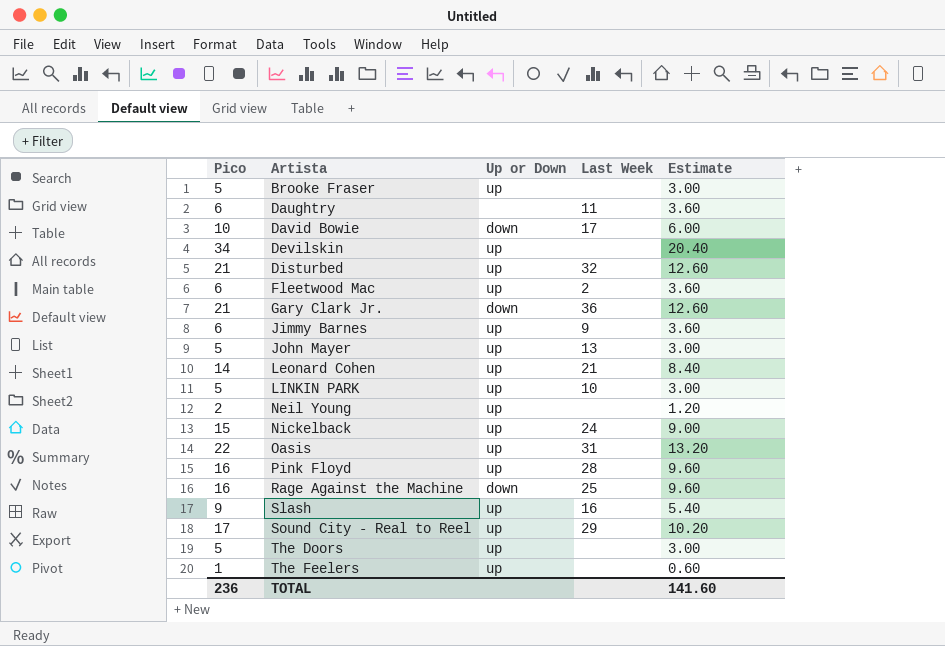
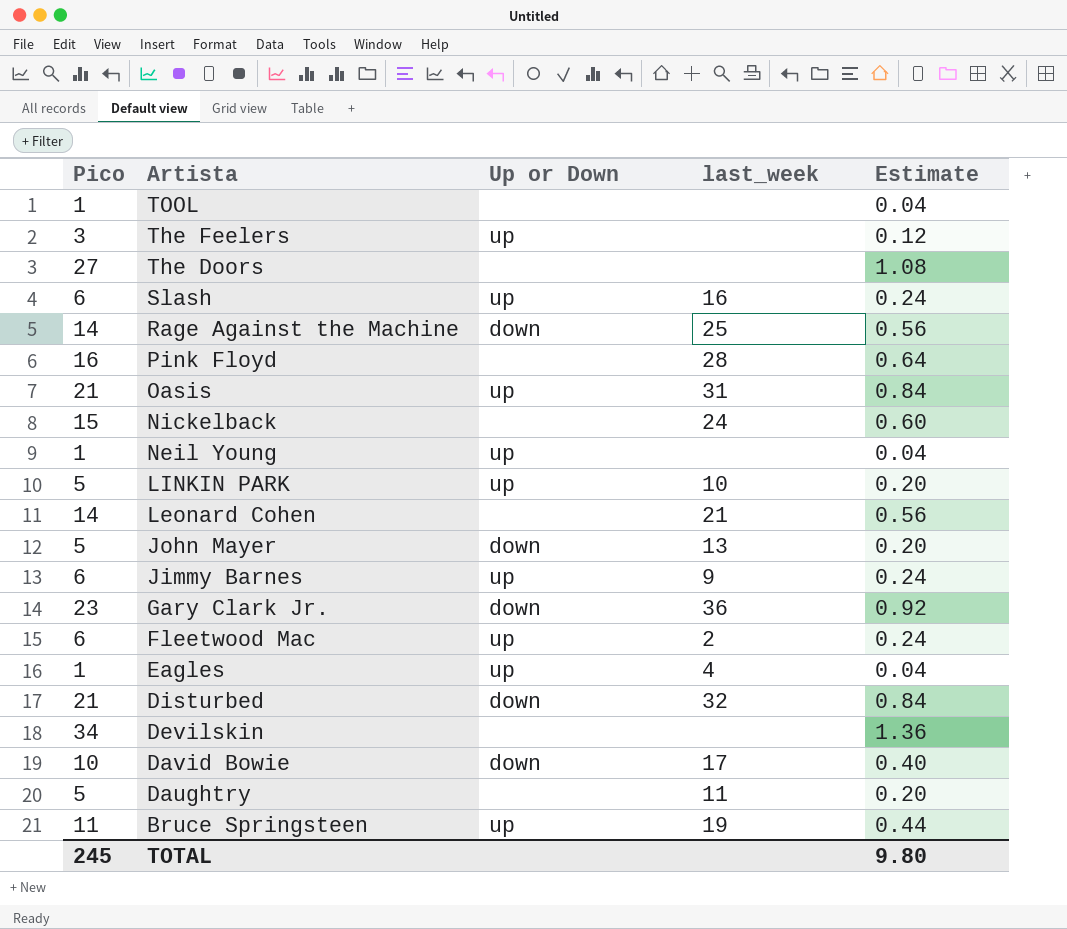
row order: Artista ascending -> Artista descending
column name: Last Week -> last_week
column Estimate | formula: [Pico] * 0.6 -> [Pico] * 0.04
row Brooke Fraser: 5 | up | none | 3.00 -> none
row Sound City - Real to Reel: 17 | up | 29 | 10.20 -> none
row TOOL: none -> 1 | none | none | 0.04
The Feelers | Pico: 1 -> 3
The Doors | Pico: 5 -> 27
The Doors | Up or Down: up -> none
Slash | Pico: 9 -> 6
Rage Against the Machine | Pico: 16 -> 14
Pink Floyd | Up or Down: up -> none
Oasis | Pico: 22 -> 21
Nickelback | Up or Down: up -> none
Neil Young | Pico: 2 -> 1
Leonard Cohen | Up or Down: up -> none
John Mayer | Up or Down: up -> down
Gary Clark Jr. | Pico: 21 -> 23
row Eagles: none -> 1 | up | 4 | 0.04
Disturbed | Up or Down: up -> down
Devilskin | Up or Down: up -> none
Daughtry | Pico: 6 -> 5
row Bruce Springsteen: none -> 11 | up | 19 | 0.44
TOTAL | Pico: 236 -> 245
TOTAL | Estimate: 141.60 -> 9.80

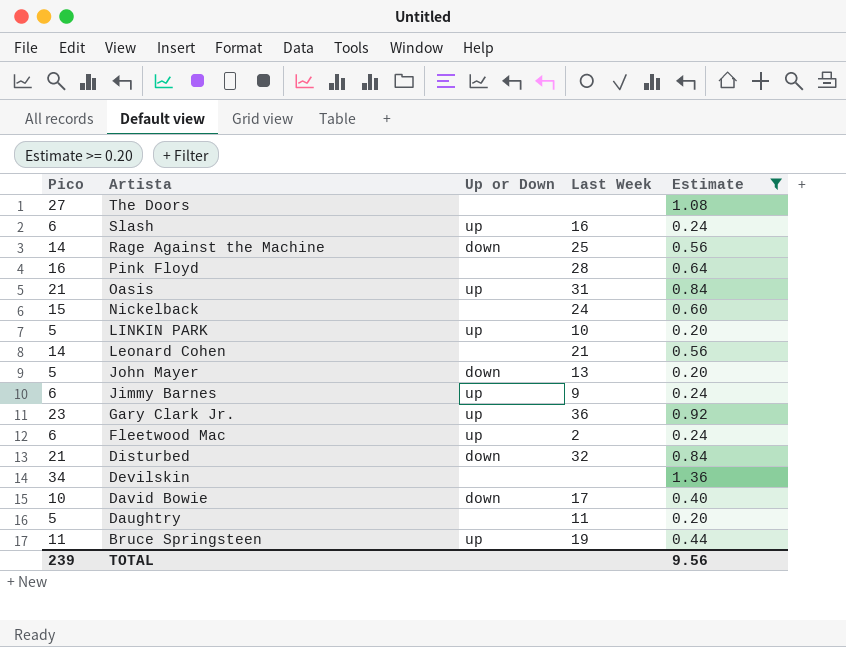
filter: none -> Estimate >= 0.20
column name: last_week -> Last Week
Gary Clark Jr. | Up or Down: down -> up
TOTAL | Pico: 245 -> 239
TOTAL | Estimate: 9.80 -> 9.56

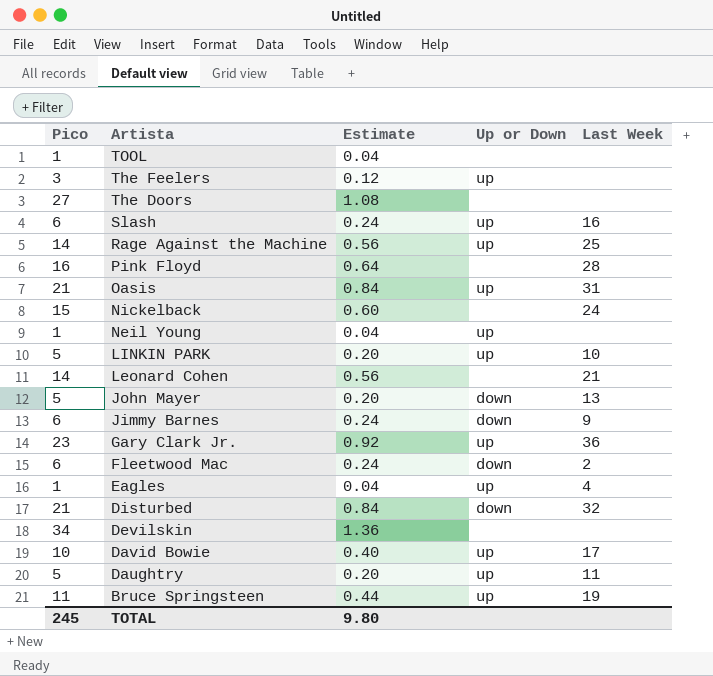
filter: Estimate >= 0.20 -> none
column Estimate | position: 5 -> 3
Rage Against the Machine | Up or Down: down -> up
Jimmy Barnes | Up or Down: up -> down
Fleetwood Mac | Up or Down: up -> down
David Bowie | Up or Down: down -> up
Daughtry | Up or Down: none -> up
TOTAL | Pico: 239 -> 245
TOTAL | Estimate: 9.56 -> 9.80

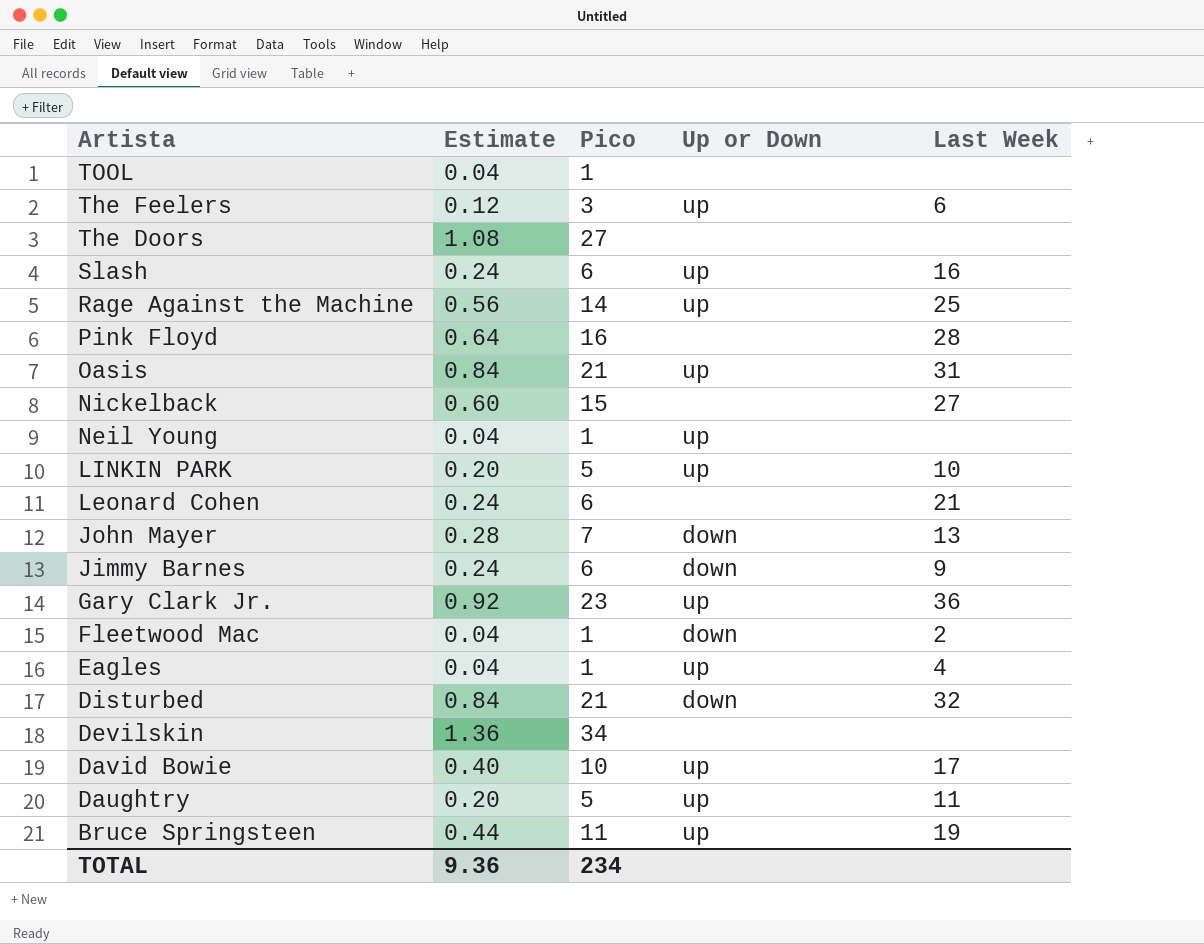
column Pico | position: 1 -> 3
The Feelers | Last Week: none -> 6
Nickelback | Last Week: 24 -> 27
Leonard Cohen | Estimate: 0.56 -> 0.24
Leonard Cohen | Pico: 14 -> 6
John Mayer | Estimate: 0.20 -> 0.28
John Mayer | Pico: 5 -> 7
Fleetwood Mac | Estimate: 0.24 -> 0.04
Fleetwood Mac | Pico: 6 -> 1
TOTAL | Estimate: 9.80 -> 9.36
TOTAL | Pico: 245 -> 234

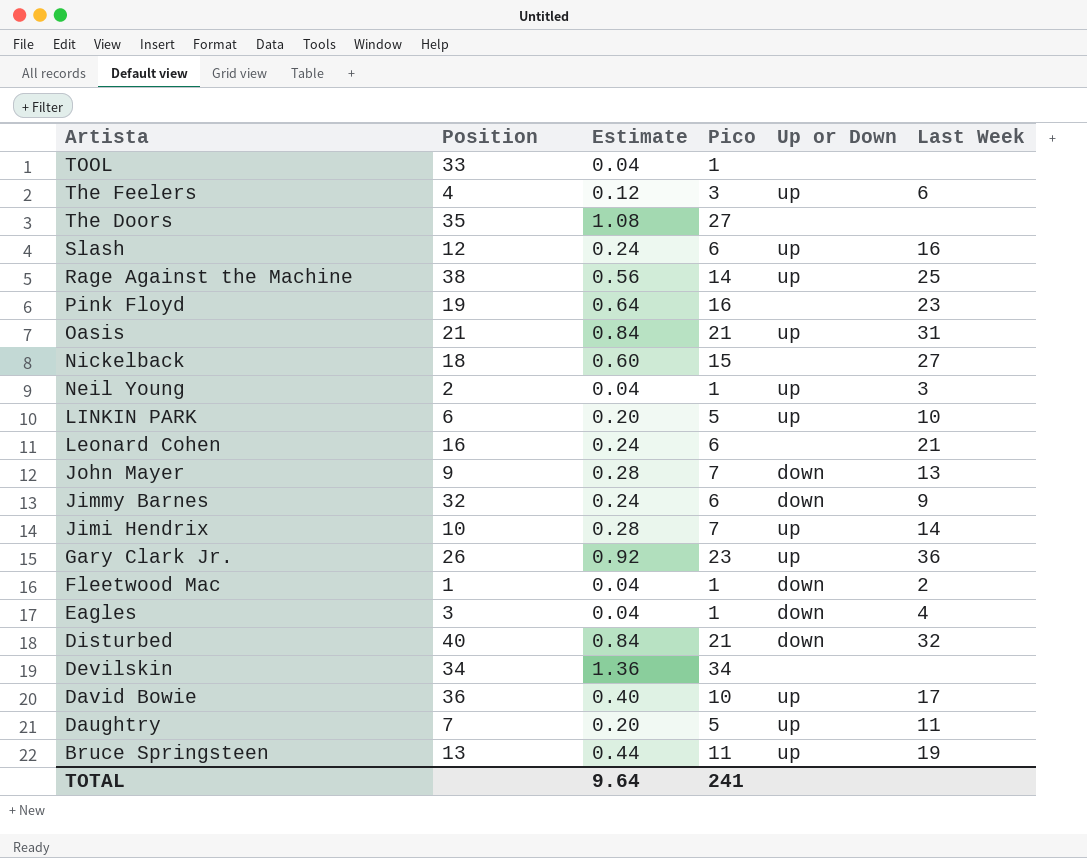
column Position | position: none -> 2
Pink Floyd | Last Week: 28 -> 23
Neil Young | Last Week: none -> 3
row Jimi Hendrix: none -> 10 | 0.28 | 7 | up | 14
Eagles | Up or Down: up -> down
TOTAL | Estimate: 9.36 -> 9.64
TOTAL | Pico: 234 -> 241

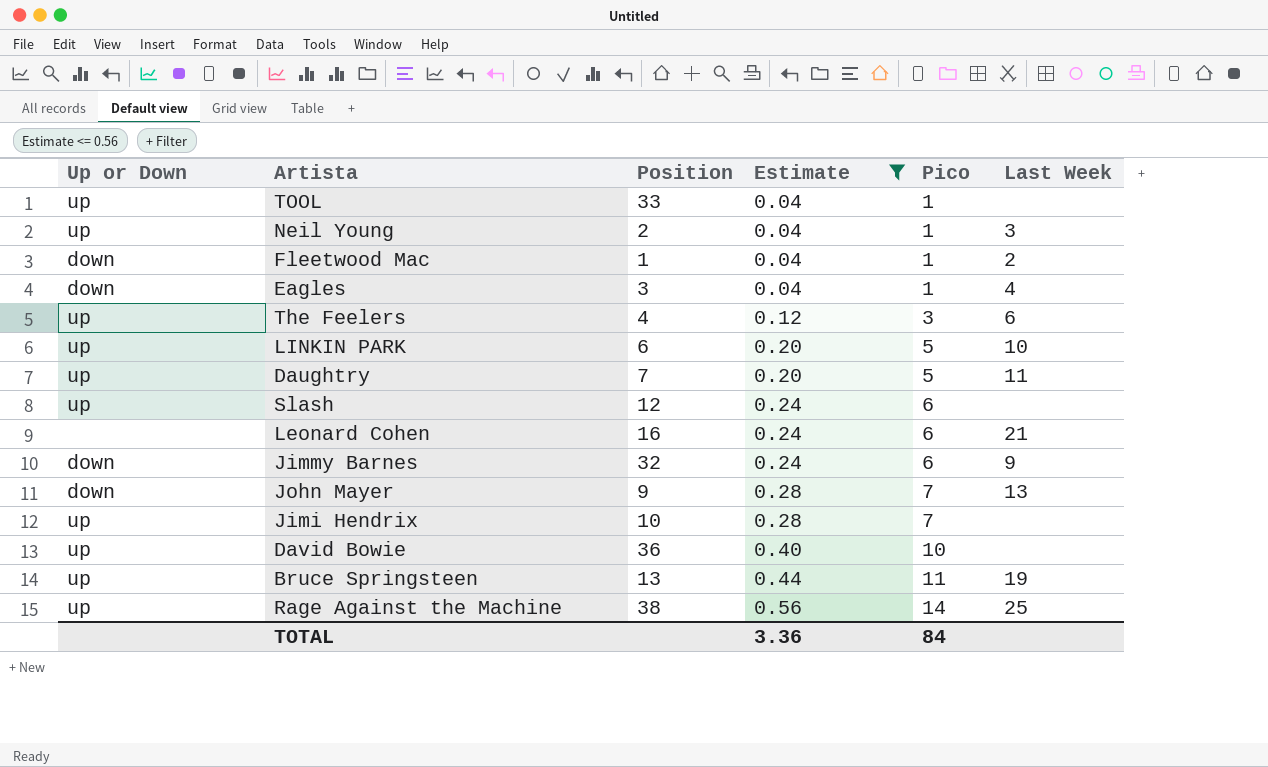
filter: none -> Estimate <= 0.56
row order: Artista descending -> Estimate ascending
column Up or Down | position: 5 -> 1
TOOL | Up or Down: none -> up
Slash | Last Week: 16 -> none
Jimi Hendrix | Last Week: 14 -> none
David Bowie | Last Week: 17 -> none
TOTAL | Estimate: 9.64 -> 3.36
TOTAL | Pico: 241 -> 84

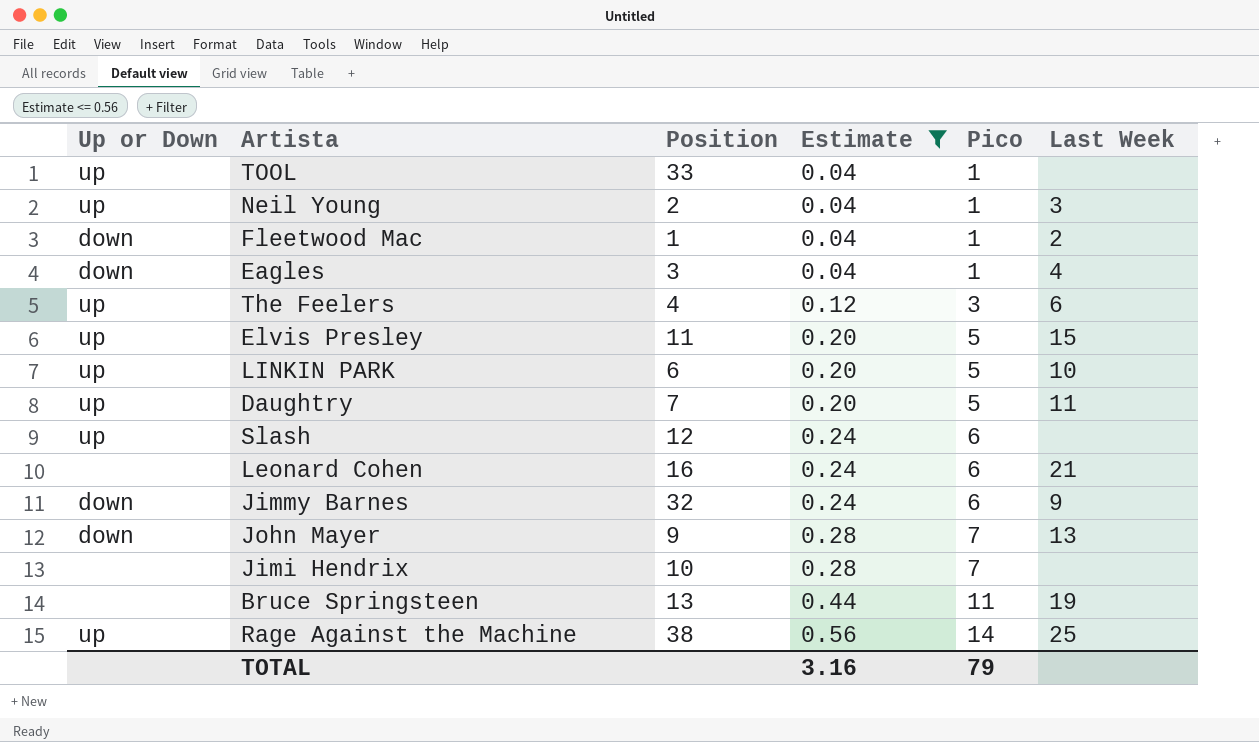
row David Bowie: up | 36 | 0.40 | 10 | none -> none
row Elvis Presley: none -> up | 11 | 0.20 | 5 | 15
Jimi Hendrix | Up or Down: up -> none
Bruce Springsteen | Up or Down: up -> none
TOTAL | Estimate: 3.36 -> 3.16
TOTAL | Pico: 84 -> 79

